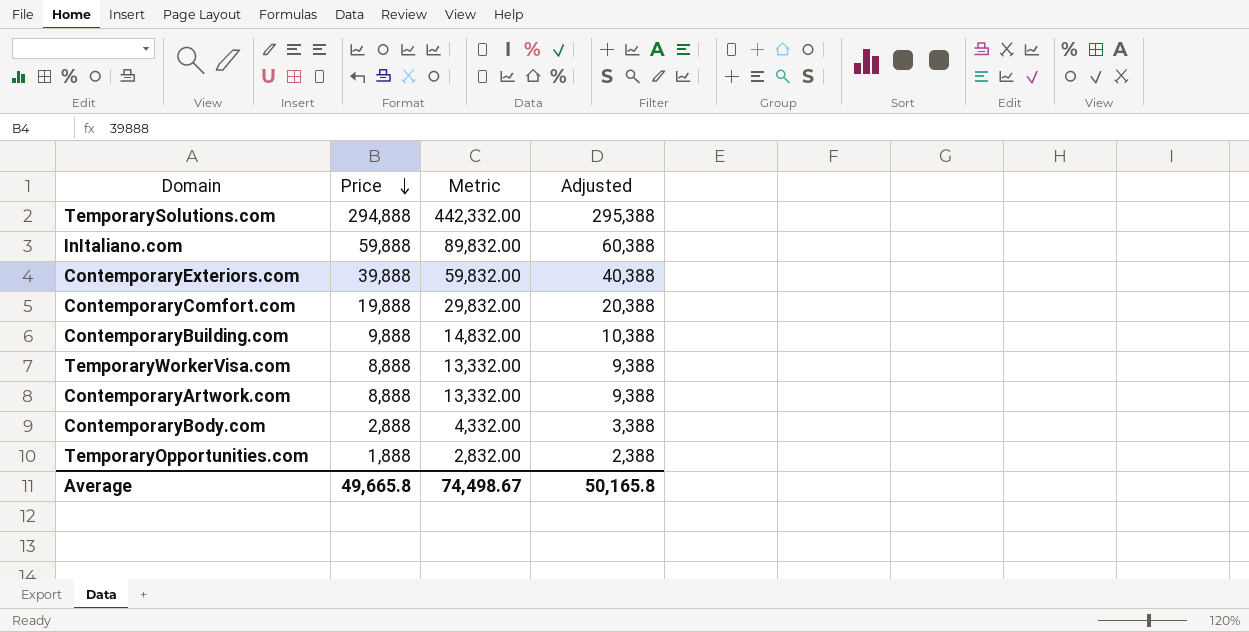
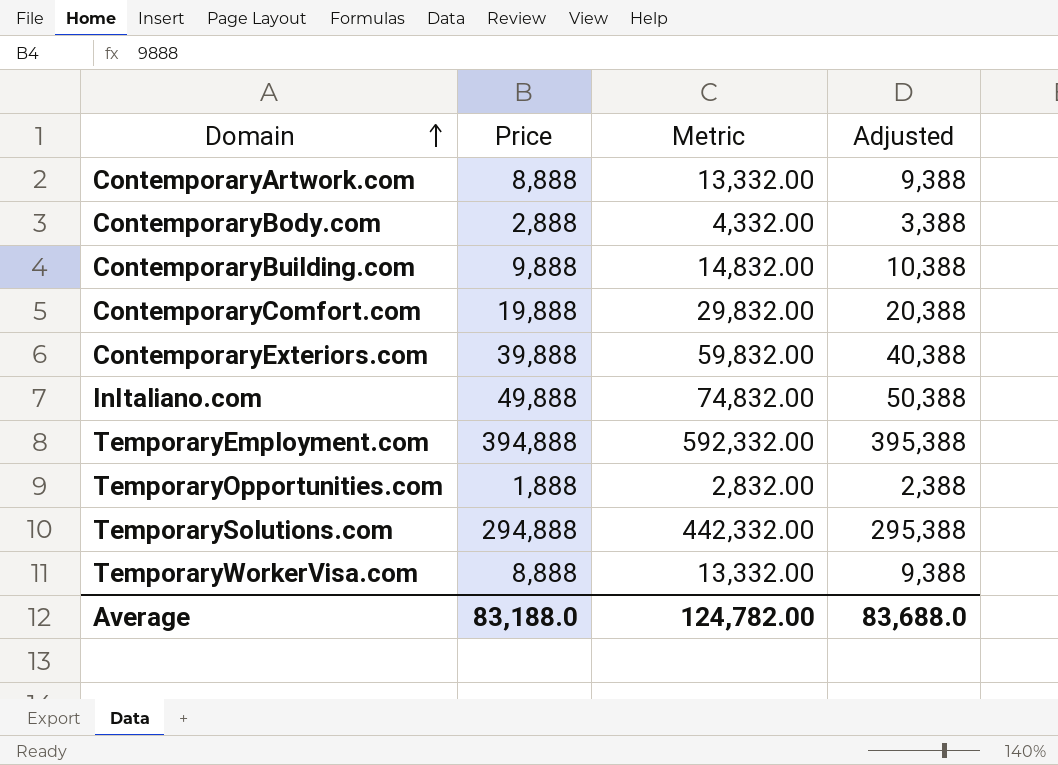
row order: Price descending -> Domain ascending
InItaliano.com | Price: 59,888 -> 49,888
InItaliano.com | Metric: 89,832.00 -> 74,832.00
InItaliano.com | Adjusted: 60,388 -> 50,388
row TemporaryEmployment.com: none -> 394,888 | 592,332.00 | 395,388
Average | Price: 49,665.8 -> 83,188.0
Average | Metric: 74,498.67 -> 124,782.00
Average | Adjusted: 50,165.8 -> 83,688.0

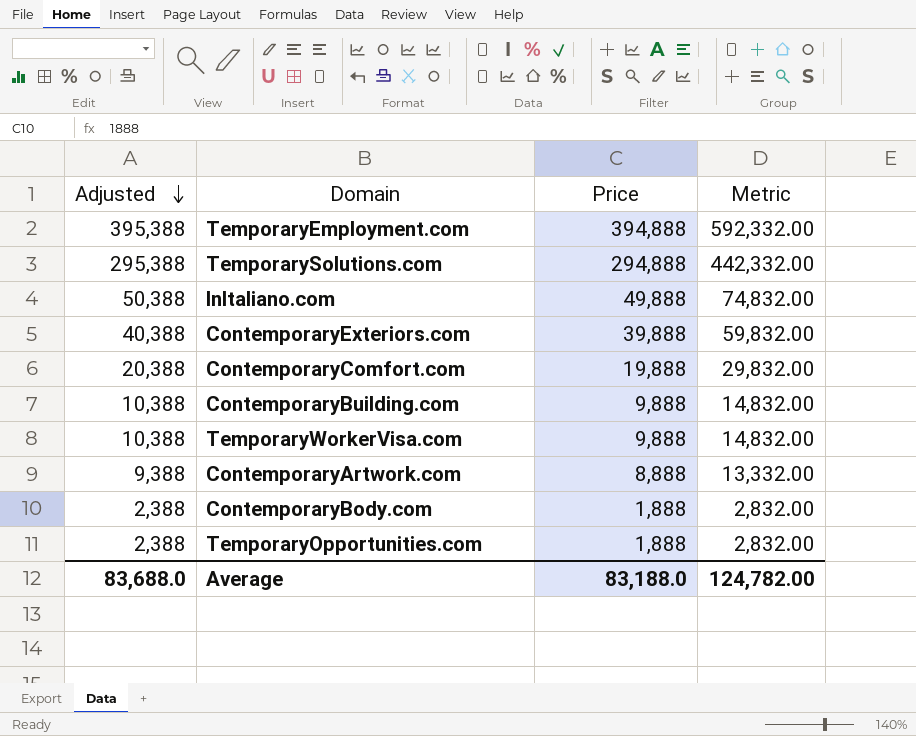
row order: Domain ascending -> Adjusted descending
column Adjusted | position: 4 -> 1
TemporaryWorkerVisa.com | Adjusted: 9,388 -> 10,388
TemporaryWorkerVisa.com | Price: 8,888 -> 9,888
TemporaryWorkerVisa.com | Metric: 13,332.00 -> 14,832.00
ContemporaryBody.com | Adjusted: 3,388 -> 2,388
ContemporaryBody.com | Price: 2,888 -> 1,888
ContemporaryBody.com | Metric: 4,332.00 -> 2,832.00

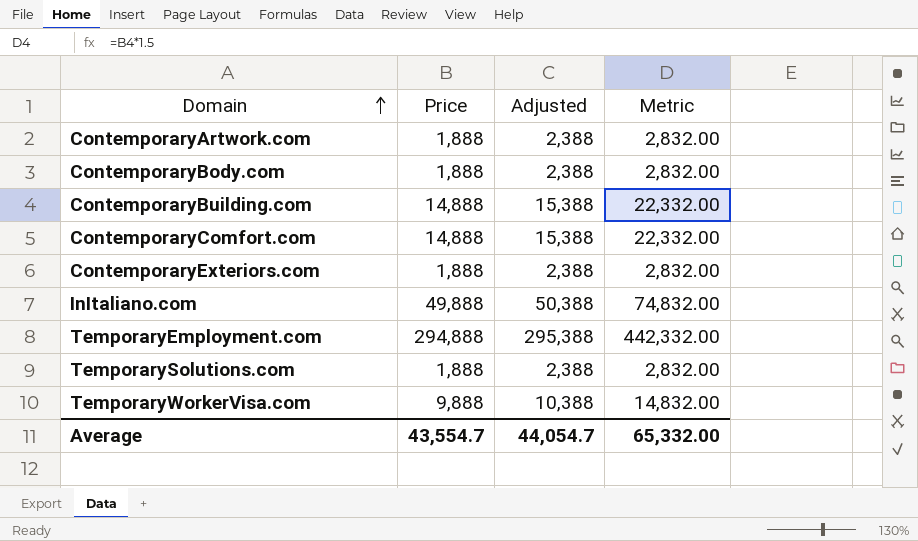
row order: Adjusted descending -> Domain ascending
column Adjusted | position: 1 -> 3
row TemporaryOpportunities.com: 2,388 | 1,888 | 2,832.00 -> none
ContemporaryArtwork.com | Price: 8,888 -> 1,888
ContemporaryArtwork.com | Adjusted: 9,388 -> 2,388
ContemporaryArtwork.com | Metric: 13,332.00 -> 2,832.00
ContemporaryBuilding.com | Price: 9,888 -> 14,888
ContemporaryBuilding.com | Adjusted: 10,388 -> 15,388
ContemporaryBuilding.com | Metric: 14,832.00 -> 22,332.00
ContemporaryComfort.com | Price: 19,888 -> 14,888
ContemporaryComfort.com | Adjusted: 20,388 -> 15,388
ContemporaryComfort.com | Metric: 29,832.00 -> 22,332.00
ContemporaryExteriors.com | Price: 39,888 -> 1,888
ContemporaryExteriors.com | Adjusted: 40,388 -> 2,388
ContemporaryExteriors.com | Metric: 59,832.00 -> 2,832.00
TemporaryEmployment.com | Price: 394,888 -> 294,888
TemporaryEmployment.com | Adjusted: 395,388 -> 295,388
TemporaryEmployment.com | Metric: 592,332.00 -> 442,332.00
TemporarySolutions.com | Price: 294,888 -> 1,888
TemporarySolutions.com | Adjusted: 295,388 -> 2,388
TemporarySolutions.com | Metric: 442,332.00 -> 2,832.00
Average | Price: 83,188.0 -> 43,554.7
Average | Adjusted: 83,688.0 -> 44,054.7
Average | Metric: 124,782.00 -> 65,332.00

